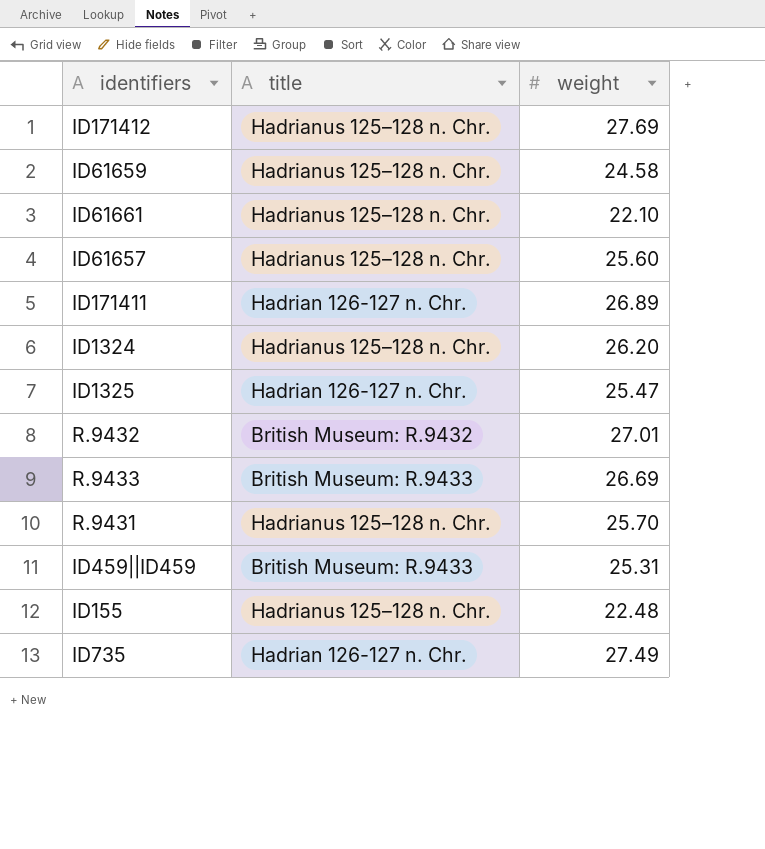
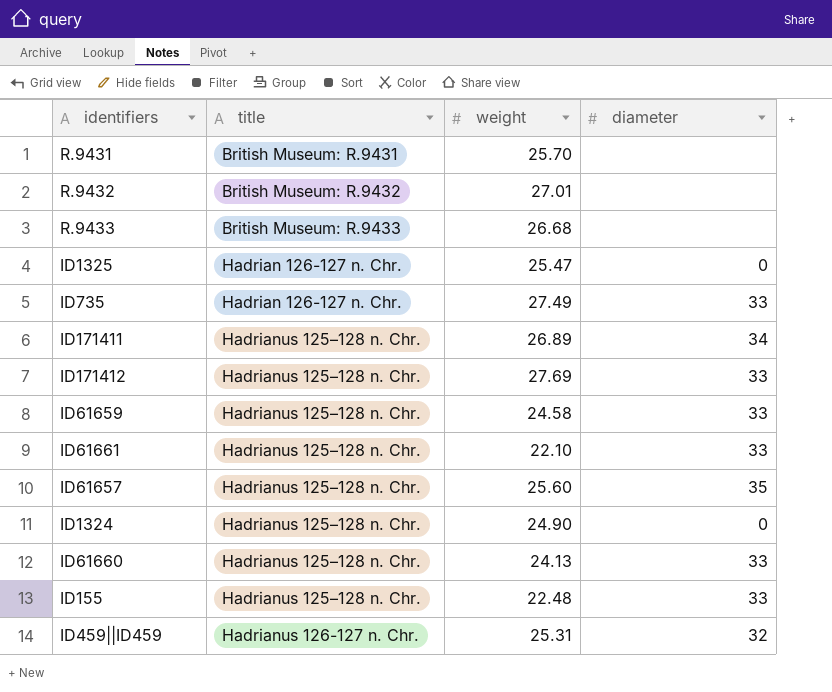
row order: none -> title ascending
column diameter | position: none -> 4
R.9431 | title: Hadrianus 125–128 n. Chr. -> British Museum: R.9431
R.9433 | weight: 26.69 -> 26.68
ID171411 | title: Hadrian 126-127 n. Chr. -> Hadrianus 125–128 n. Chr.
ID1324 | weight: 26.20 -> 24.90
row ID61660: none -> Hadrianus 125–128 n. Chr. | 24.13 | 33
ID459||ID459 | title: British Museum: R.9433 -> Hadrianus 126-127 n. Chr.

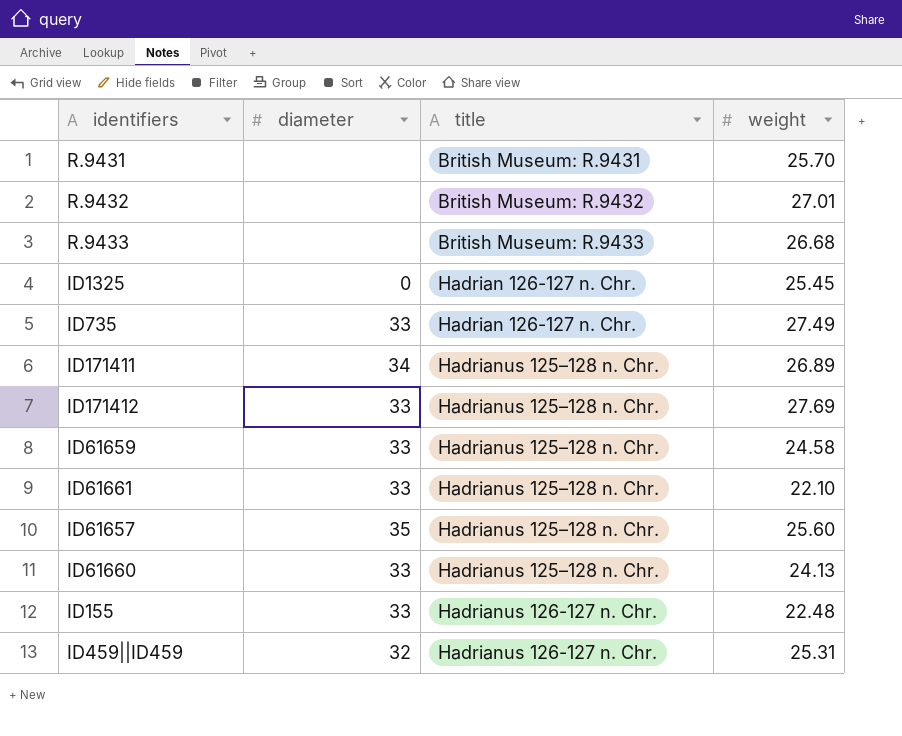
column diameter | position: 4 -> 2
row ID1324: Hadrianus 125–128 n. Chr. | 24.90 | 0 -> none
ID1325 | weight: 25.47 -> 25.45
ID155 | title: Hadrianus 125–128 n. Chr. -> Hadrianus 126-127 n. Chr.

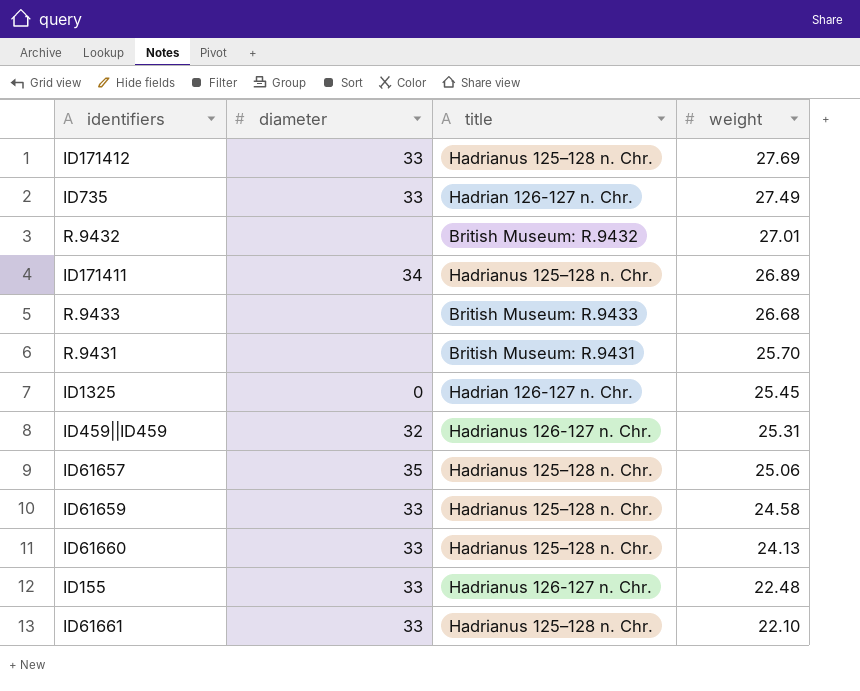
row order: title ascending -> weight descending
ID61657 | weight: 25.60 -> 25.06

